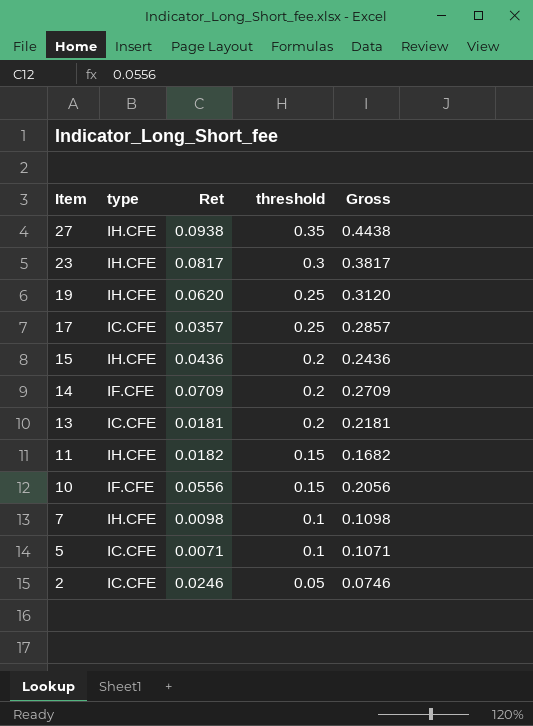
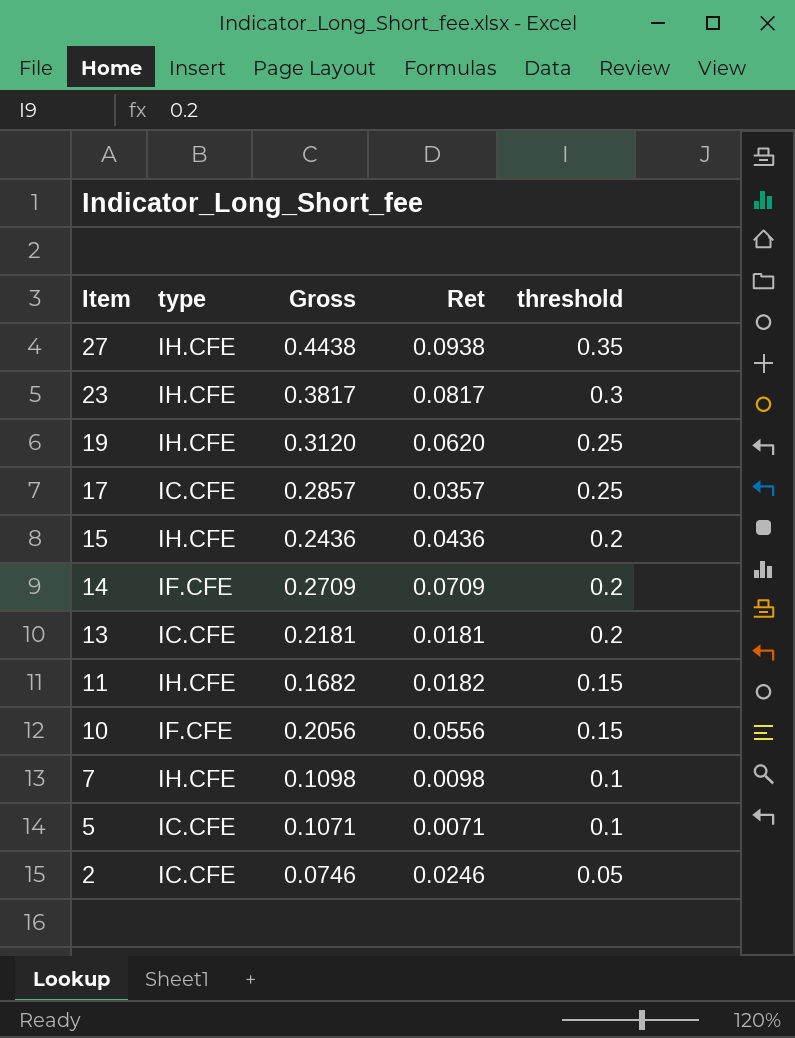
column Gross | position: 5 -> 3

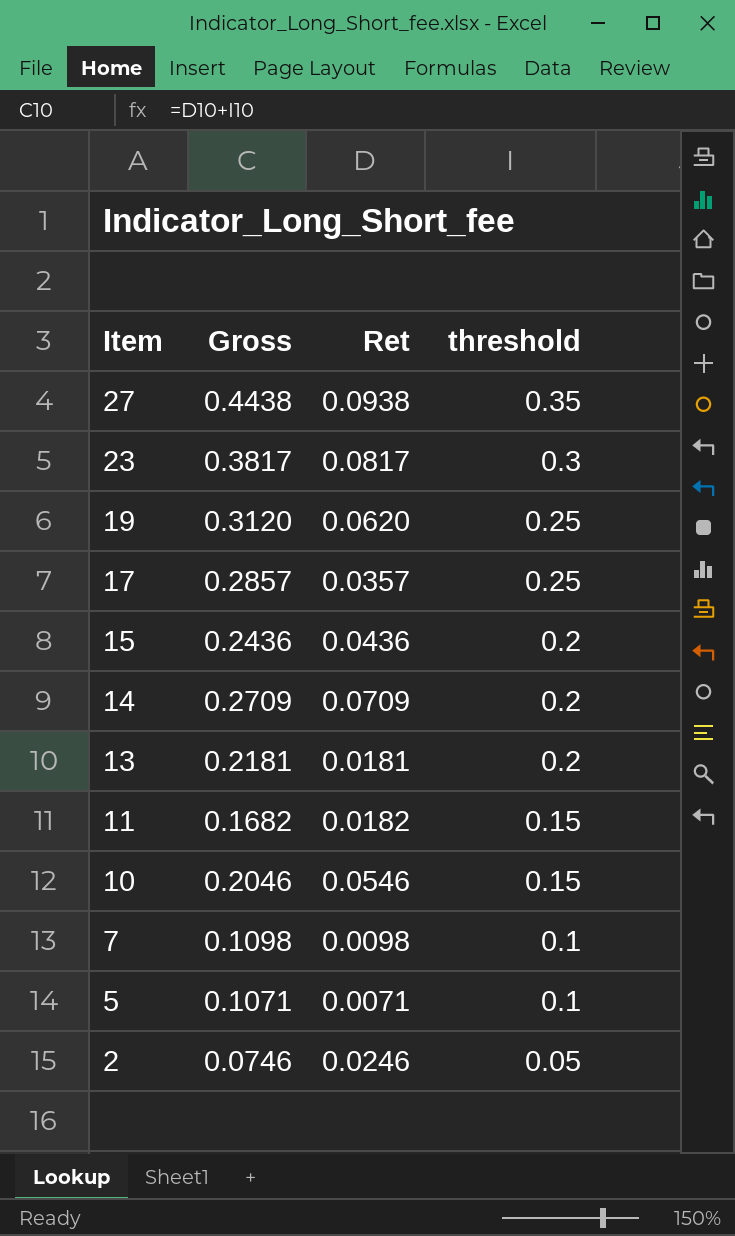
column type | position: 2 -> none
10 | Gross: 0.2056 -> 0.2046
10 | Ret: 0.0556 -> 0.0546

